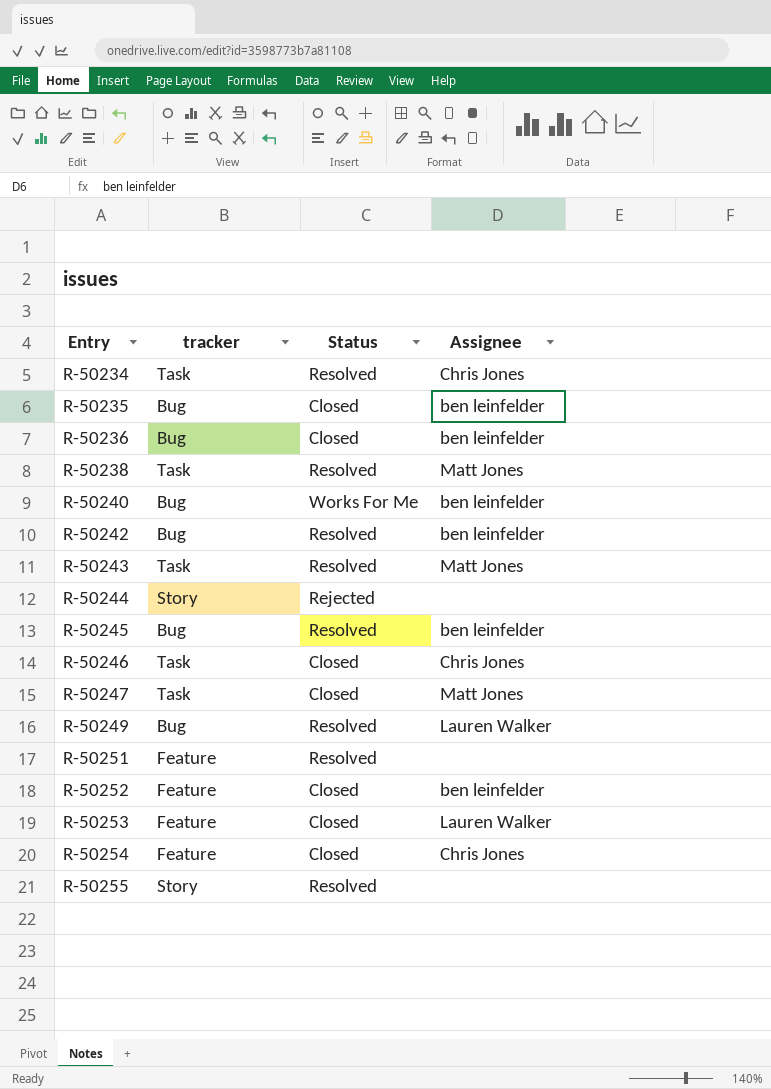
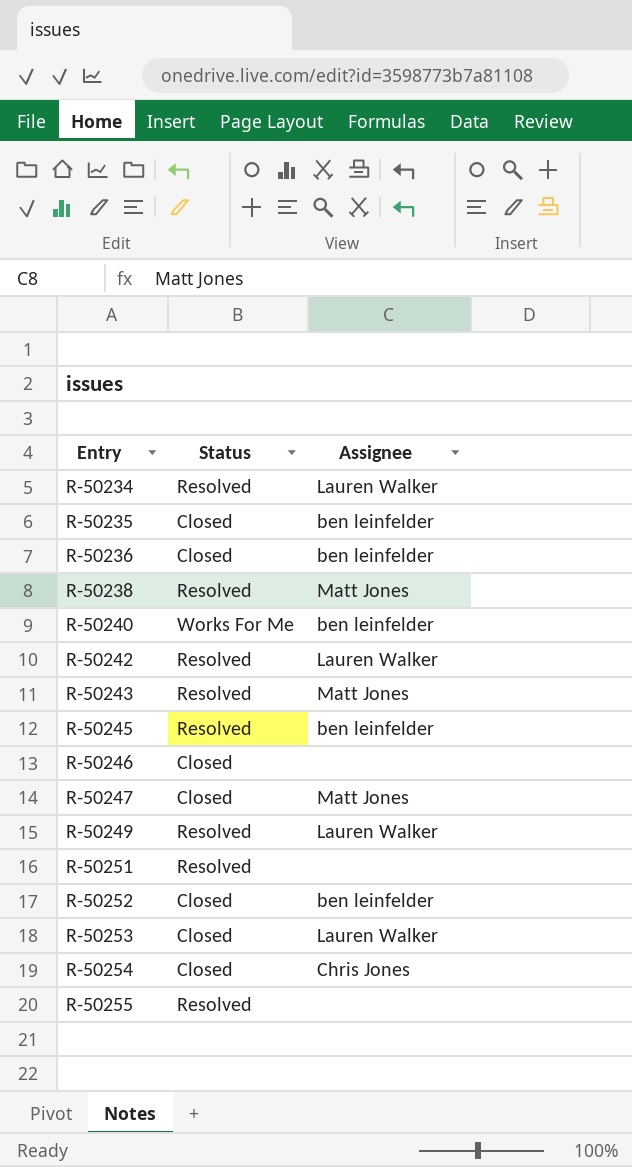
column tracker | position: 2 -> none
row R-50244: Story | Rejected | none -> none
R-50234 | Assignee: Chris Jones -> Lauren Walker
R-50242 | Assignee: ben leinfelder -> Lauren Walker
R-50246 | Assignee: Chris Jones -> none

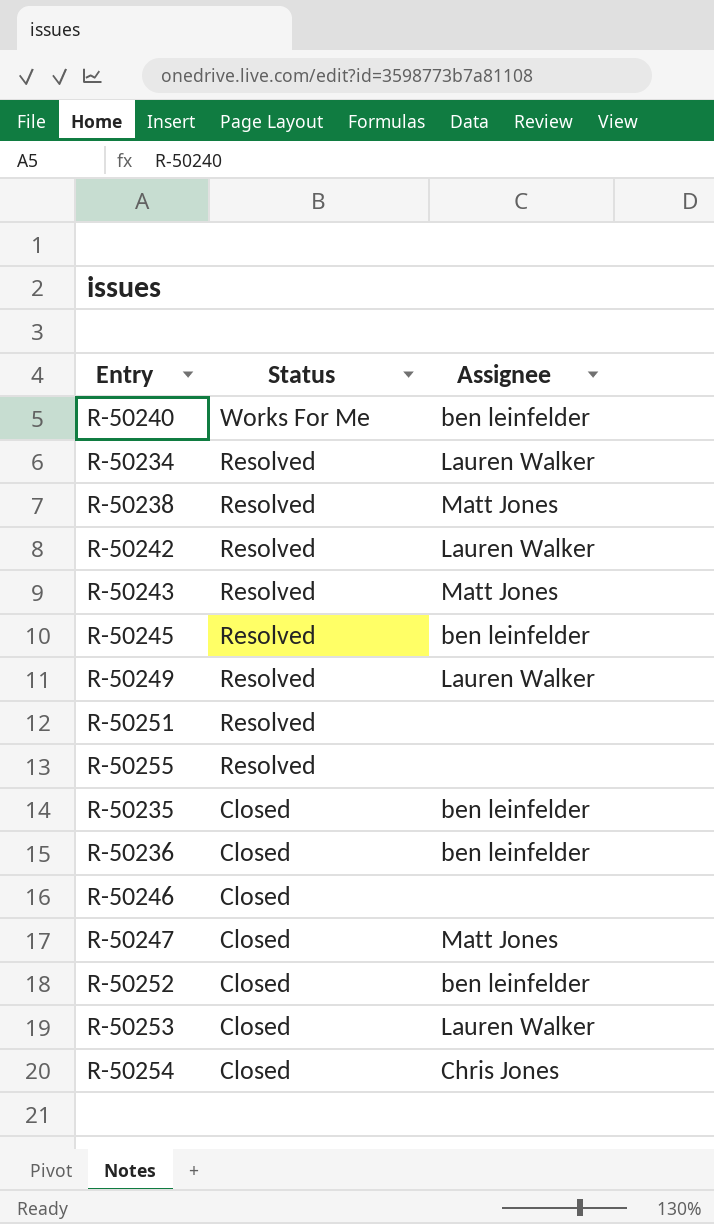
row order: Entry ascending -> Status descending

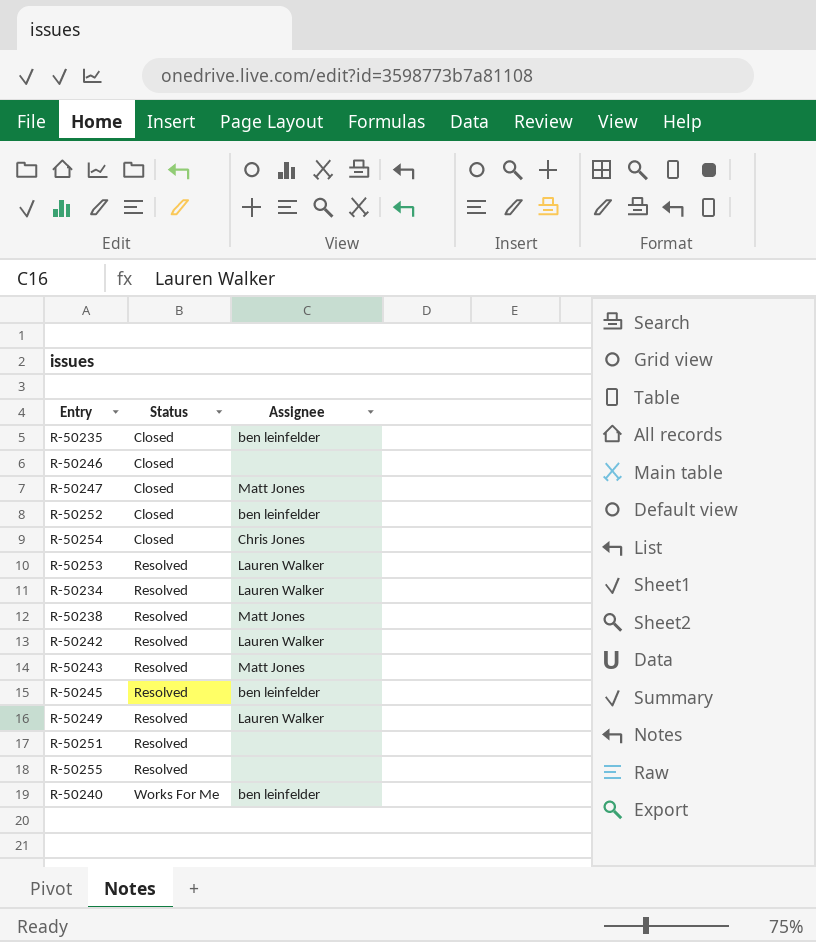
row order: Status descending -> Status ascending
row R-50236: Closed | ben leinfelder -> none
R-50253 | Status: Closed -> Resolved

